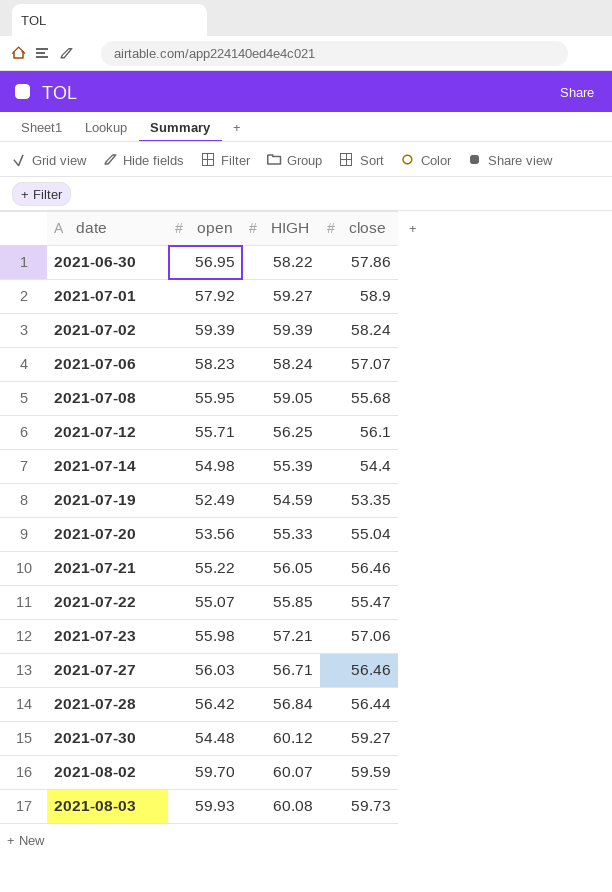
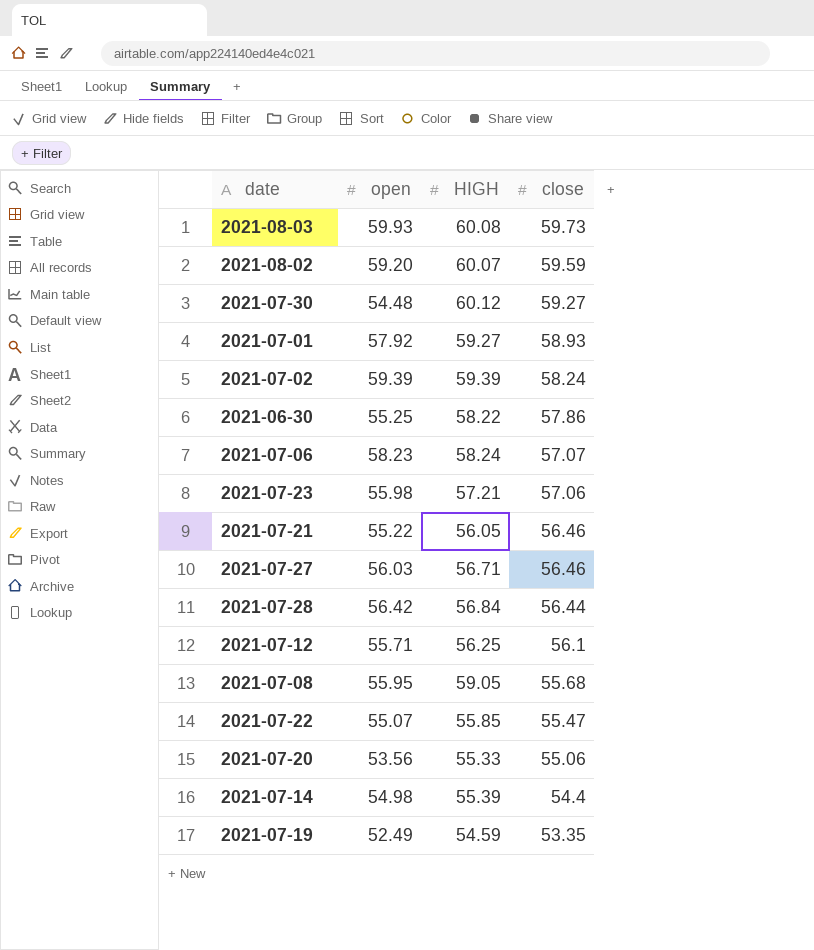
row order: date ascending -> close descending
2021-08-02 | open: 59.70 -> 59.20
2021-07-01 | close: 58.9 -> 58.93
2021-06-30 | open: 56.95 -> 55.25
2021-07-20 | close: 55.04 -> 55.06

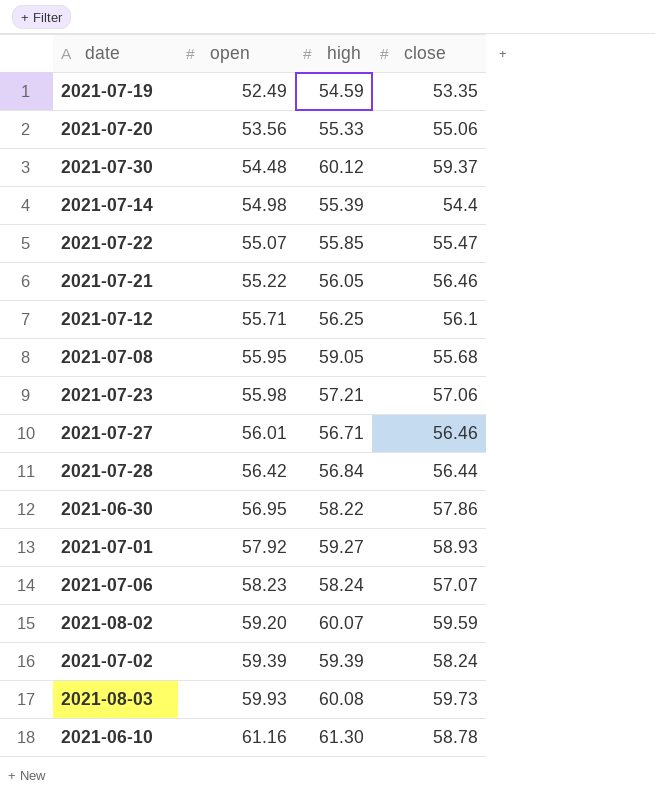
row order: close descending -> open ascending
column name: HIGH -> high
2021-07-30 | close: 59.27 -> 59.37
2021-07-27 | open: 56.03 -> 56.01
2021-06-30 | open: 55.25 -> 56.95
row 2021-06-10: none -> 61.16 | 61.30 | 58.78

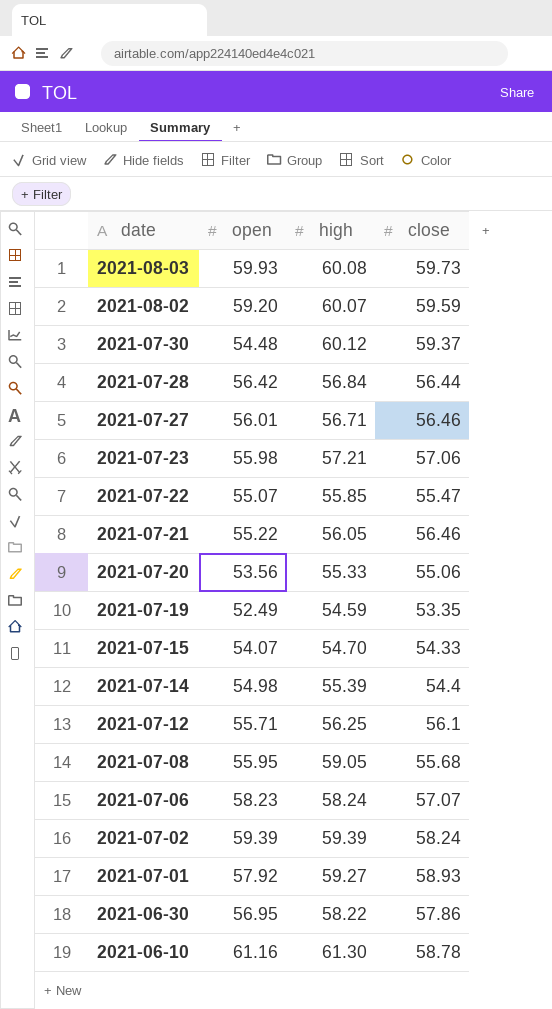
row order: open ascending -> date descending
row 2021-07-15: none -> 54.07 | 54.70 | 54.33

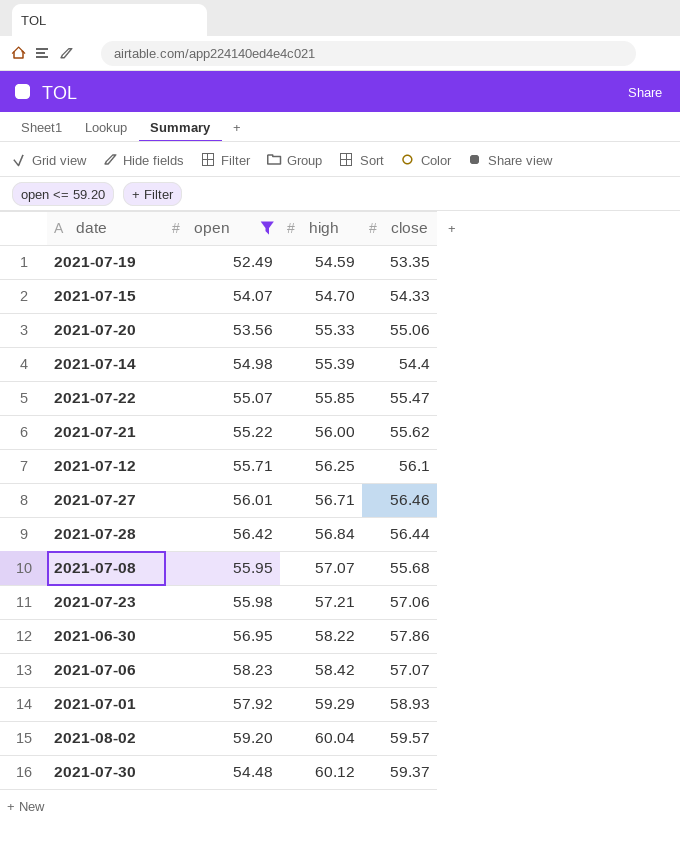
filter: none -> open <= 59.20
row order: date descending -> high ascending
2021-07-21 | high: 56.05 -> 56.00
2021-07-21 | close: 56.46 -> 55.62
2021-07-08 | high: 59.05 -> 57.07
2021-07-06 | high: 58.24 -> 58.42
2021-07-01 | high: 59.27 -> 59.29
2021-08-02 | high: 60.07 -> 60.04
2021-08-02 | close: 59.59 -> 59.57

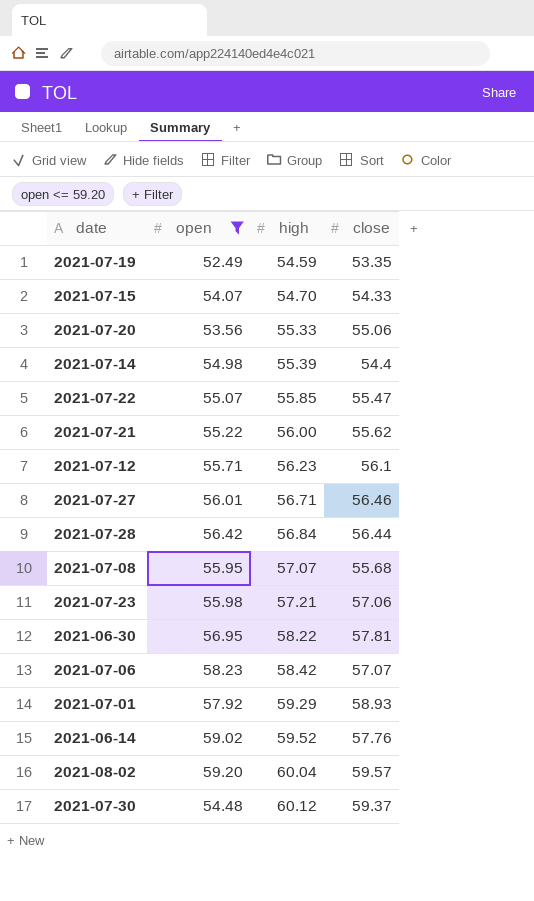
2021-07-12 | high: 56.25 -> 56.23
2021-06-30 | close: 57.86 -> 57.81
row 2021-06-14: none -> 59.02 | 59.52 | 57.76

